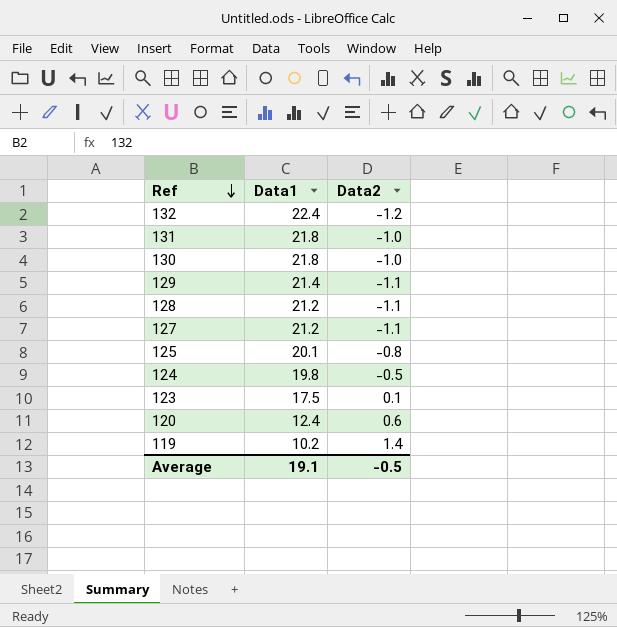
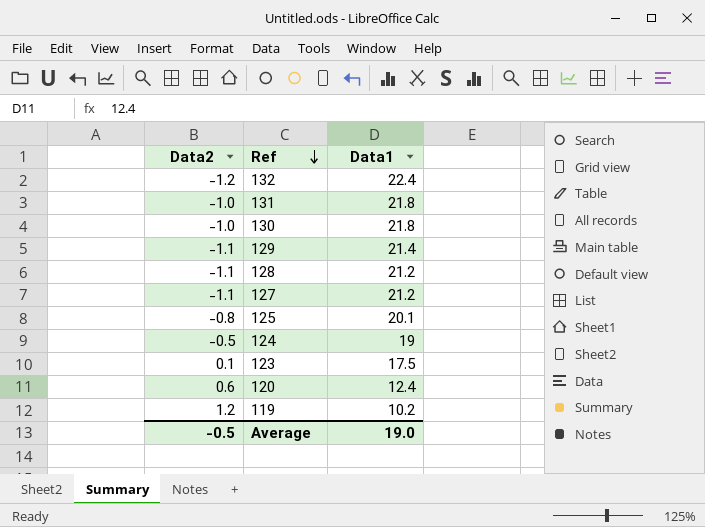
column Data2 | position: 3 -> 1
124 | Data1: 19.8 -> 19
119 | Data2: 1.4 -> 1.2
Average | Data1: 19.1 -> 19.0

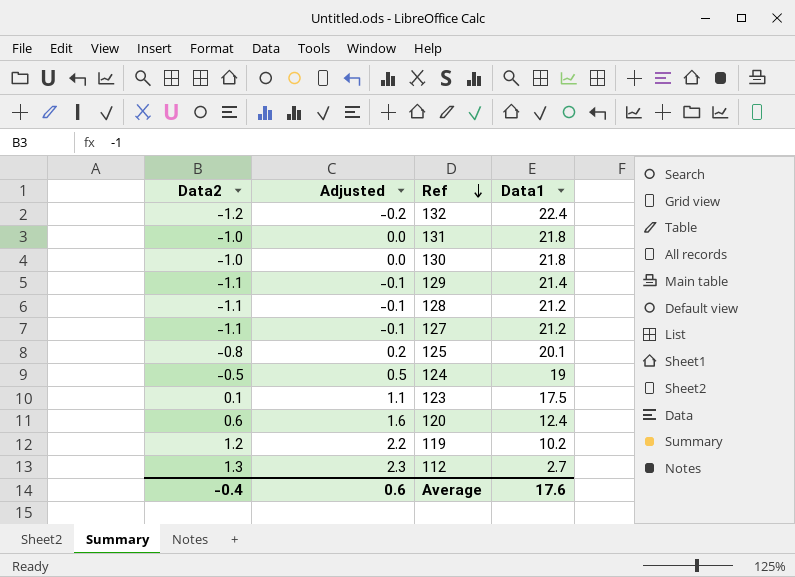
column Adjusted | formula: none -> [Data2] + 1
row 112: none -> 1.3 | 2.3 | 2.7
Average | Data2: -0.5 -> -0.4
Average | Data1: 19.0 -> 17.6

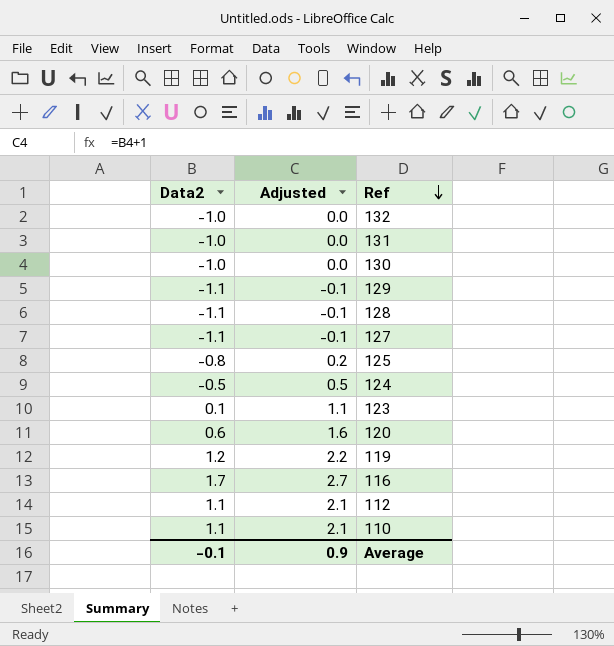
column Data1 | position: 4 -> none
132 | Data2: -1.2 -> -1.0
132 | Adjusted: -0.2 -> 0.0
row 116: none -> 1.7 | 2.7
112 | Data2: 1.3 -> 1.1
112 | Adjusted: 2.3 -> 2.1
row 110: none -> 1.1 | 2.1
Average | Data2: -0.4 -> -0.1
Average | Adjusted: 0.6 -> 0.9

